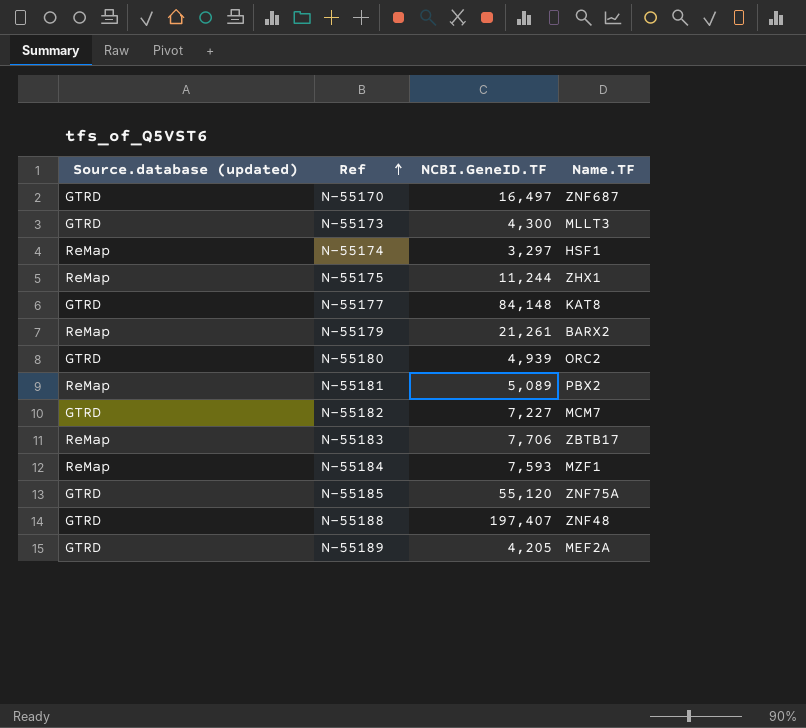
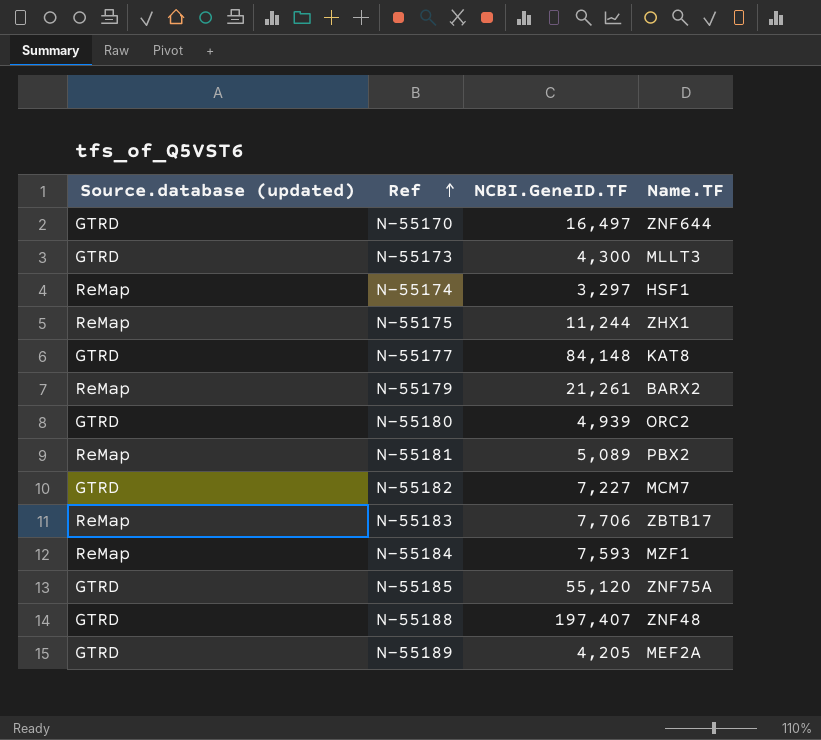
N-55170 | Name.TF: ZNF687 -> ZNF644

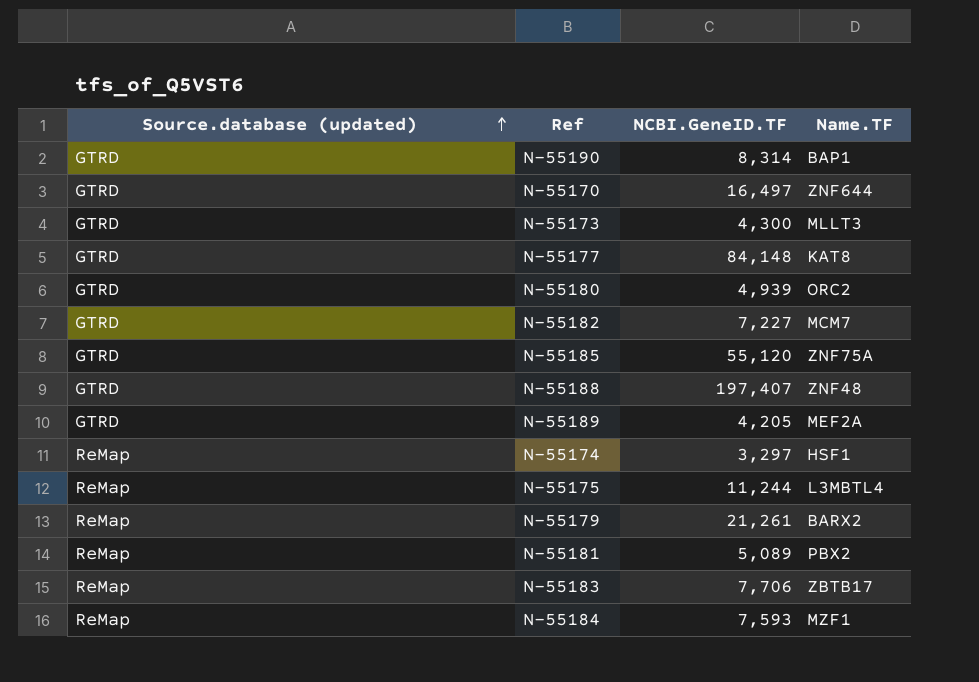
row order: Ref ascending -> Source.database (updated) ascending
row N-55190: none -> GTRD | 8,314 | BAP1
N-55175 | Name.TF: ZHX1 -> L3MBTL4

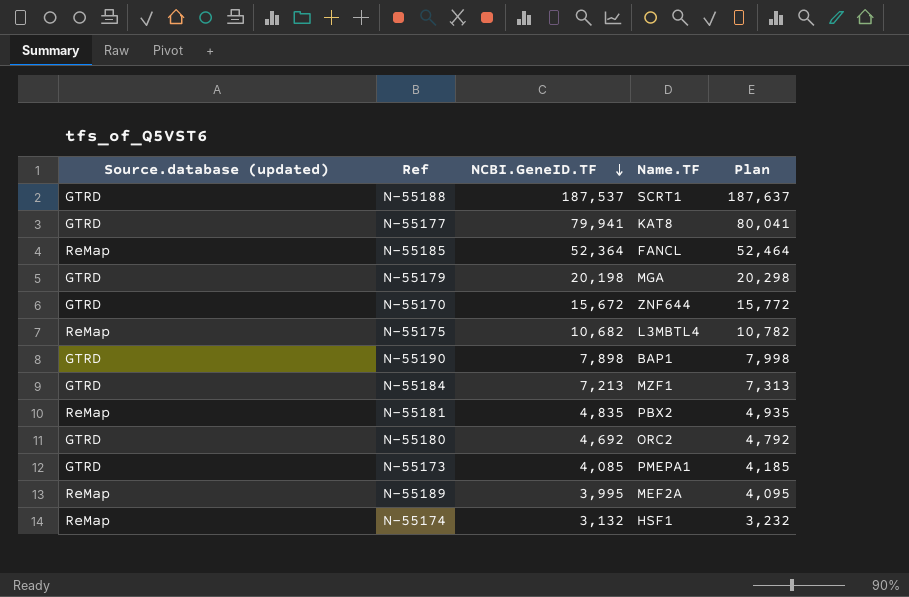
row order: Source.database (updated) ascending -> NCBI.GeneID.TF descending
column Plan | formula: none -> [NCBI.GeneID.TF] + 100
row N-55182: GTRD | 7,227 | MCM7 -> none
row N-55183: ReMap | 7,706 | ZBTB17 -> none
N-55188 | NCBI.GeneID.TF: 197,407 -> 187,537
N-55188 | Name.TF: ZNF48 -> SCRT1
N-55177 | NCBI.GeneID.TF: 84,148 -> 79,941
N-55185 | Source.database (updated): GTRD -> ReMap
N-55185 | NCBI.GeneID.TF: 55,120 -> 52,364
N-55185 | Name.TF: ZNF75A -> FANCL
N-55179 | Source.database (updated): ReMap -> GTRD
N-55179 | NCBI.GeneID.TF: 21,261 -> 20,198
N-55179 | Name.TF: BARX2 -> MGA
N-55170 | NCBI.GeneID.TF: 16,497 -> 15,672
N-55175 | NCBI.GeneID.TF: 11,244 -> 10,682
N-55190 | NCBI.GeneID.TF: 8,314 -> 7,898
N-55184 | Source.database (updated): ReMap -> GTRD
N-55184 | NCBI.GeneID.TF: 7,593 -> 7,213
N-55181 | NCBI.GeneID.TF: 5,089 -> 4,835
N-55180 | NCBI.GeneID.TF: 4,939 -> 4,692
N-55173 | NCBI.GeneID.TF: 4,300 -> 4,085
N-55173 | Name.TF: MLLT3 -> PMEPA1
N-55189 | Source.database (updated): GTRD -> ReMap
N-55189 | NCBI.GeneID.TF: 4,205 -> 3,995
N-55174 | NCBI.GeneID.TF: 3,297 -> 3,132

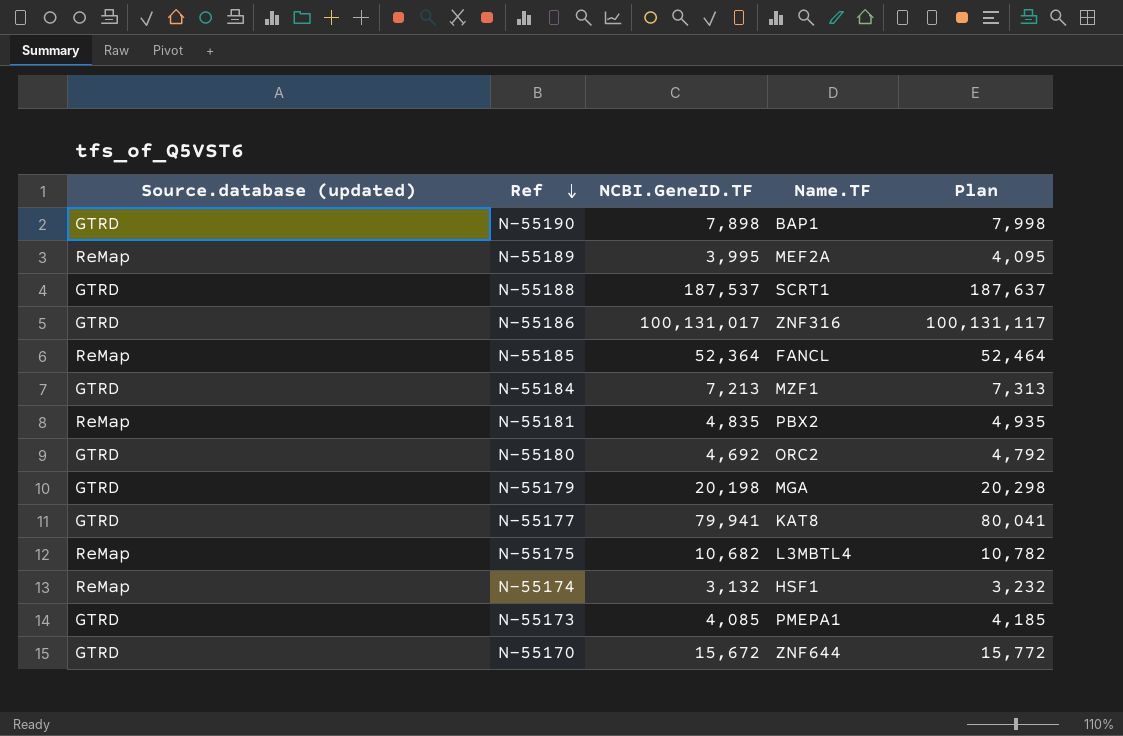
row order: NCBI.GeneID.TF descending -> Ref descending
row N-55186: none -> GTRD | 100,131,017 | ZNF316 | 100,131,117

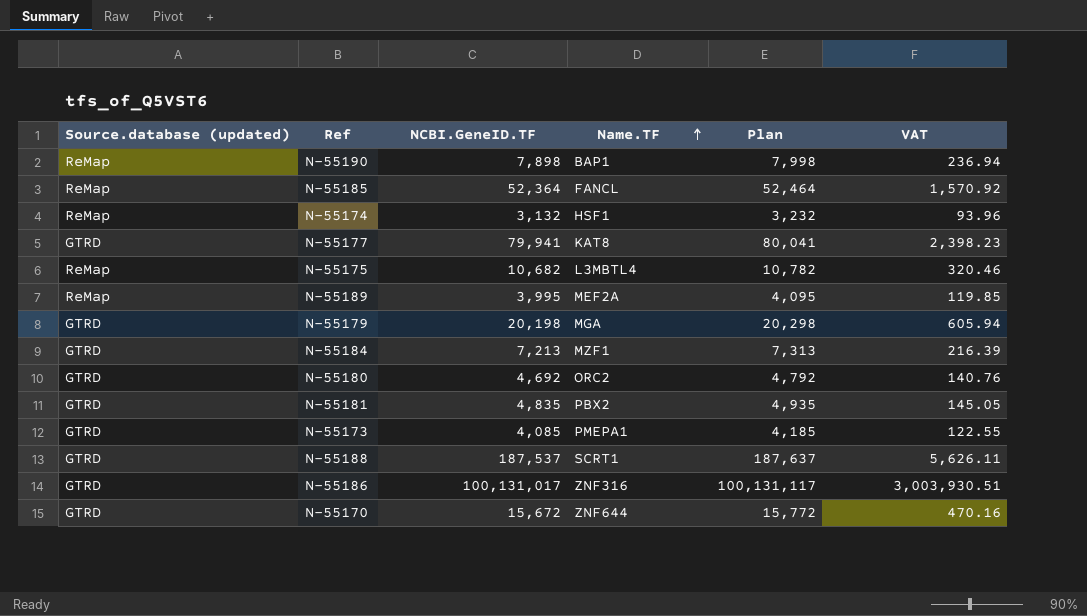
row order: Ref descending -> Name.TF ascending
column VAT | formula: none -> [NCBI.GeneID.TF] * 0.03
N-55190 | Source.database (updated): GTRD -> ReMap
N-55181 | Source.database (updated): ReMap -> GTRD

